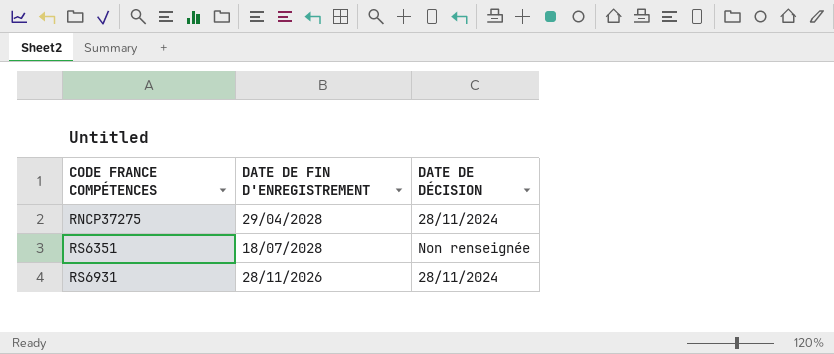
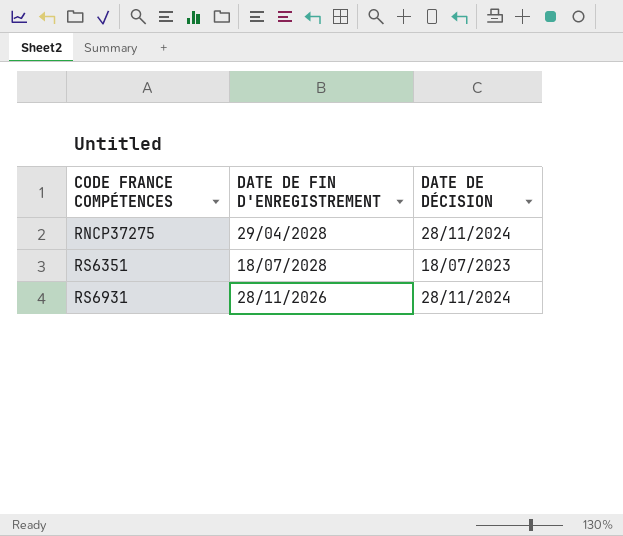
RS6351 | DATE DE DÉCISION: Non renseignée -> 18/07/2023

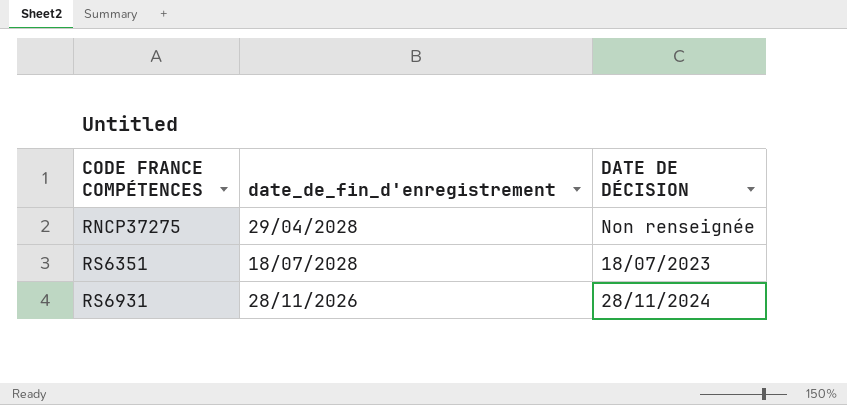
column name: DATE DE FIN D'ENREGISTREMENT -> date_de_fin_d'enregistrement
RNCP37275 | DATE DE DÉCISION: 28/11/2024 -> Non renseignée

